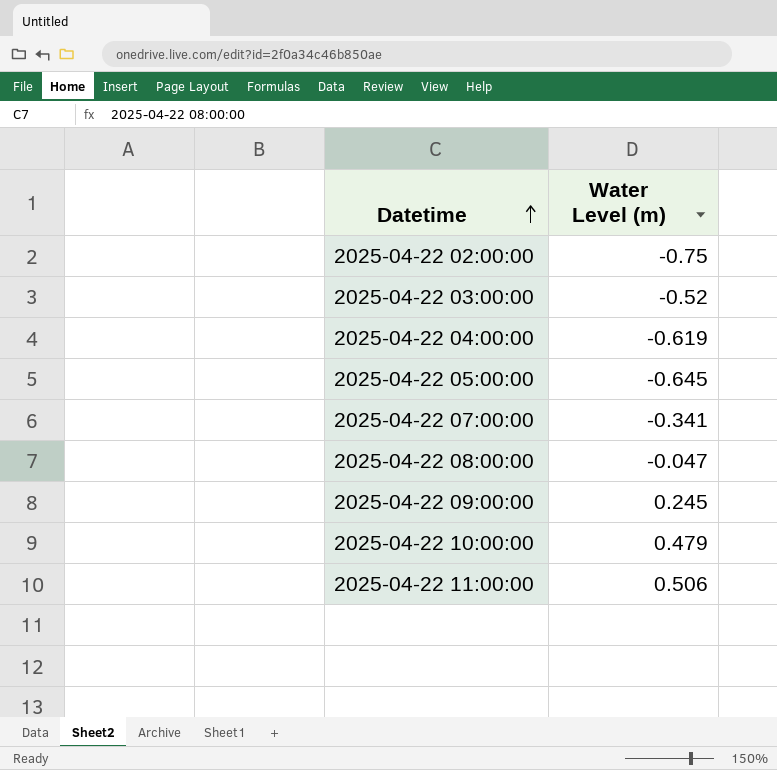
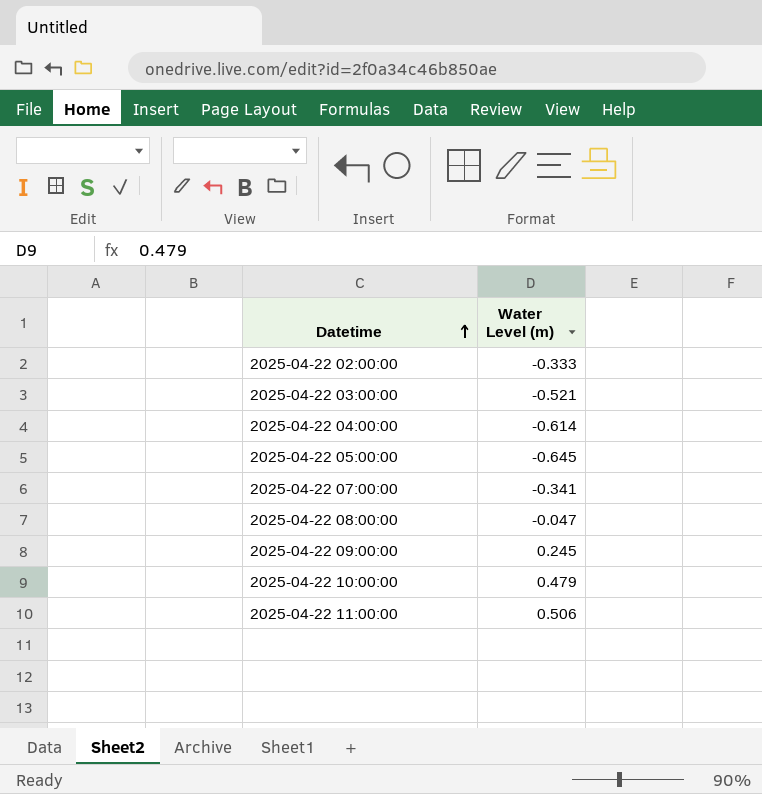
2025-04-22 02:00:00 | Water Level (m): -0.75 -> -0.333
2025-04-22 03:00:00 | Water Level (m): -0.52 -> -0.521
2025-04-22 04:00:00 | Water Level (m): -0.619 -> -0.614

